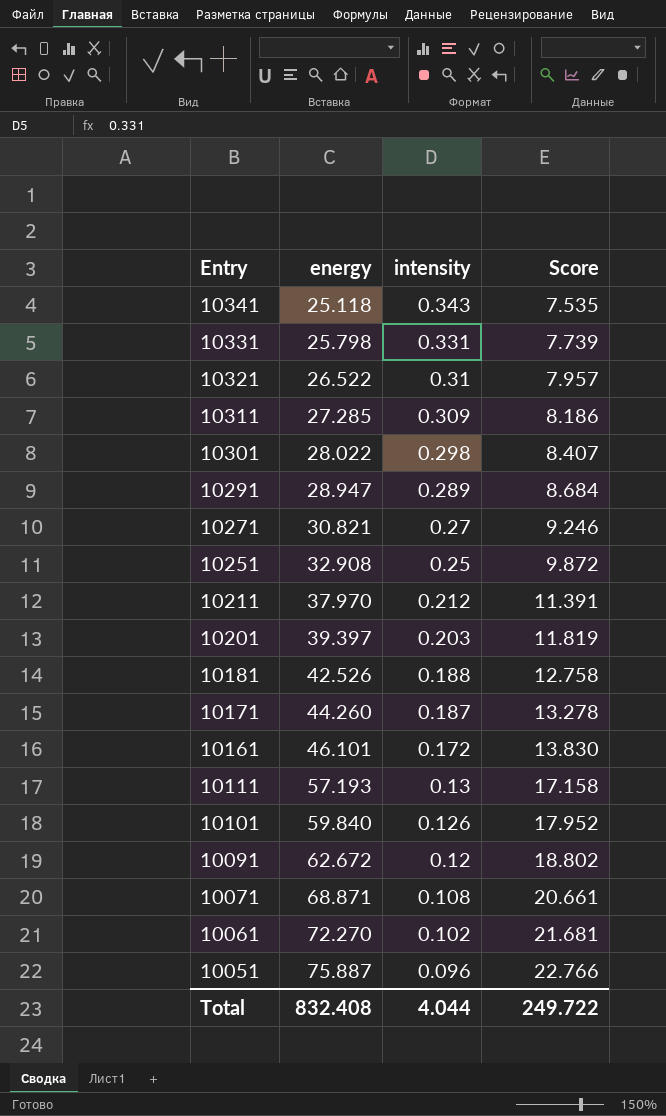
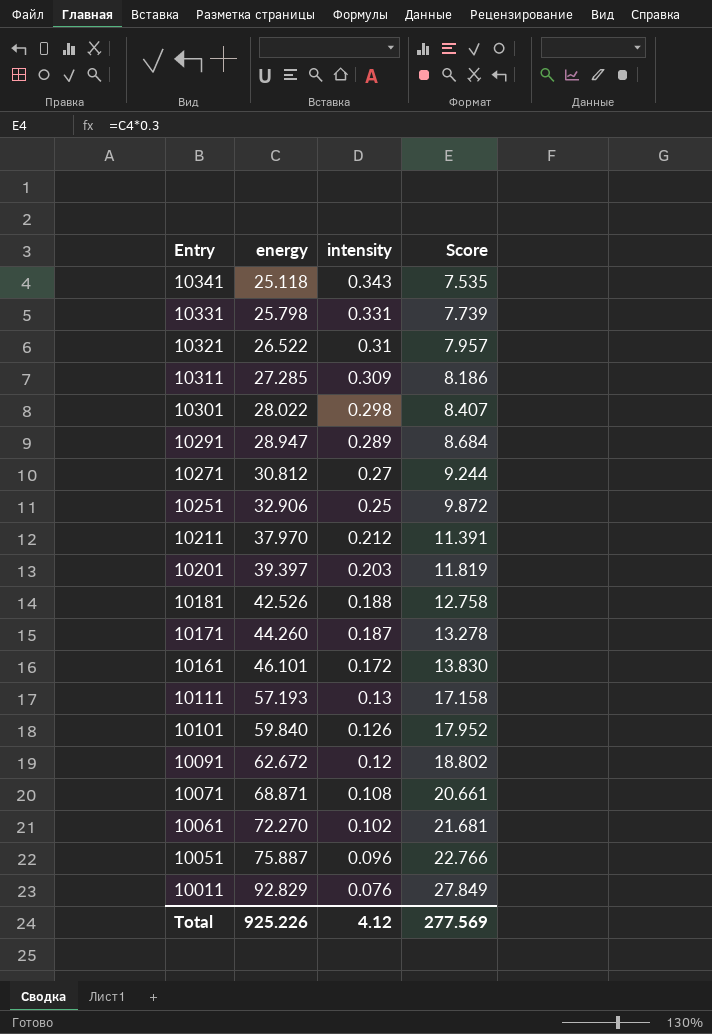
10271 | energy: 30.821 -> 30.812
10271 | Score: 9.246 -> 9.244
10251 | energy: 32.908 -> 32.906
row 10011: none -> 92.829 | 0.076 | 27.849
Total | energy: 832.408 -> 925.226
Total | intensity: 4.044 -> 4.12
Total | Score: 249.722 -> 277.569

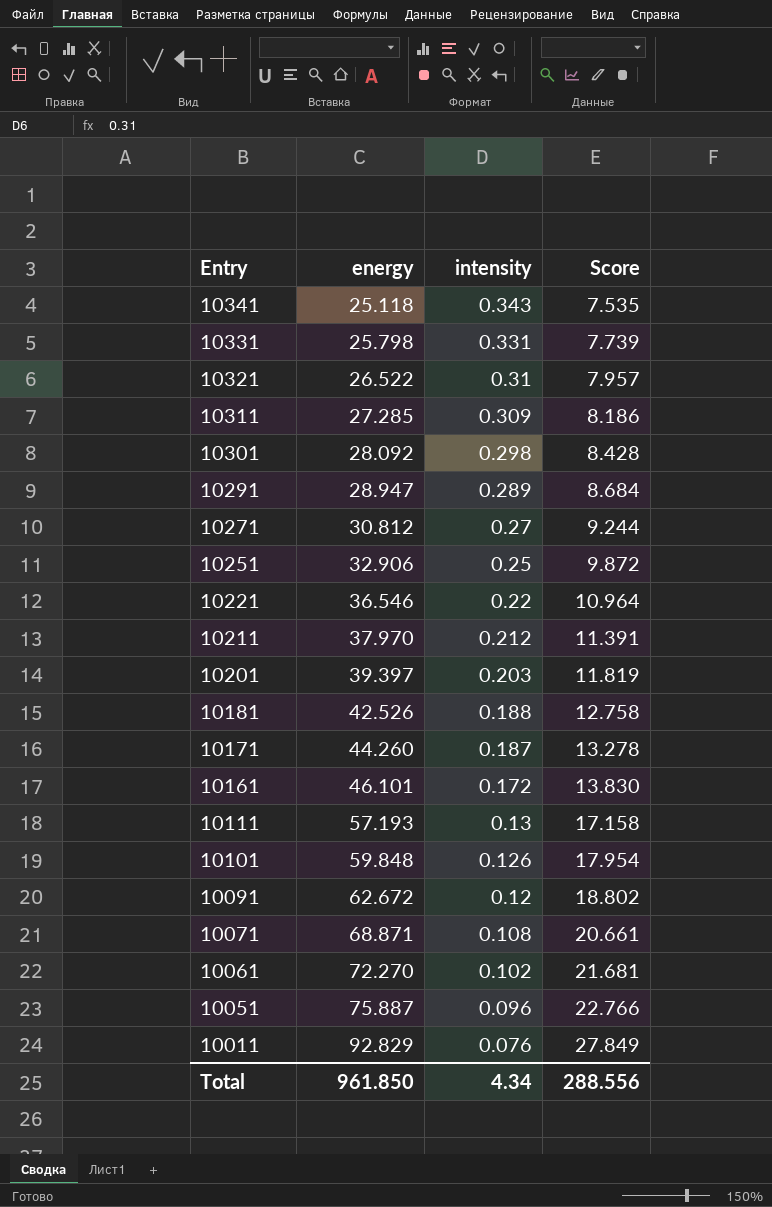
10301 | energy: 28.022 -> 28.092
10301 | Score: 8.407 -> 8.428
row 10221: none -> 36.546 | 0.22 | 10.964
10101 | energy: 59.840 -> 59.848
10101 | Score: 17.952 -> 17.954
Total | energy: 925.226 -> 961.850
Total | intensity: 4.12 -> 4.34
Total | Score: 277.569 -> 288.556

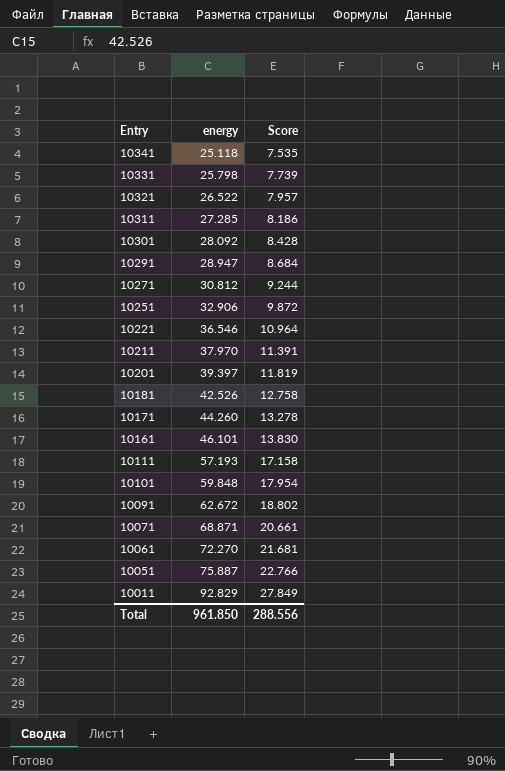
column intensity | position: 3 -> none

